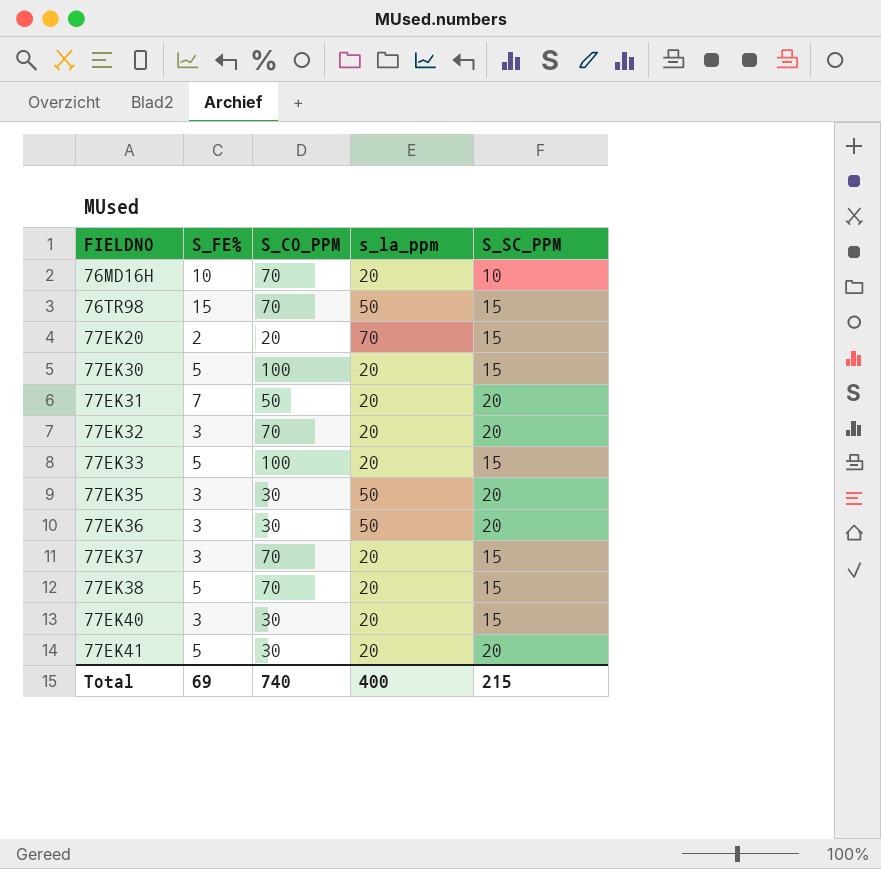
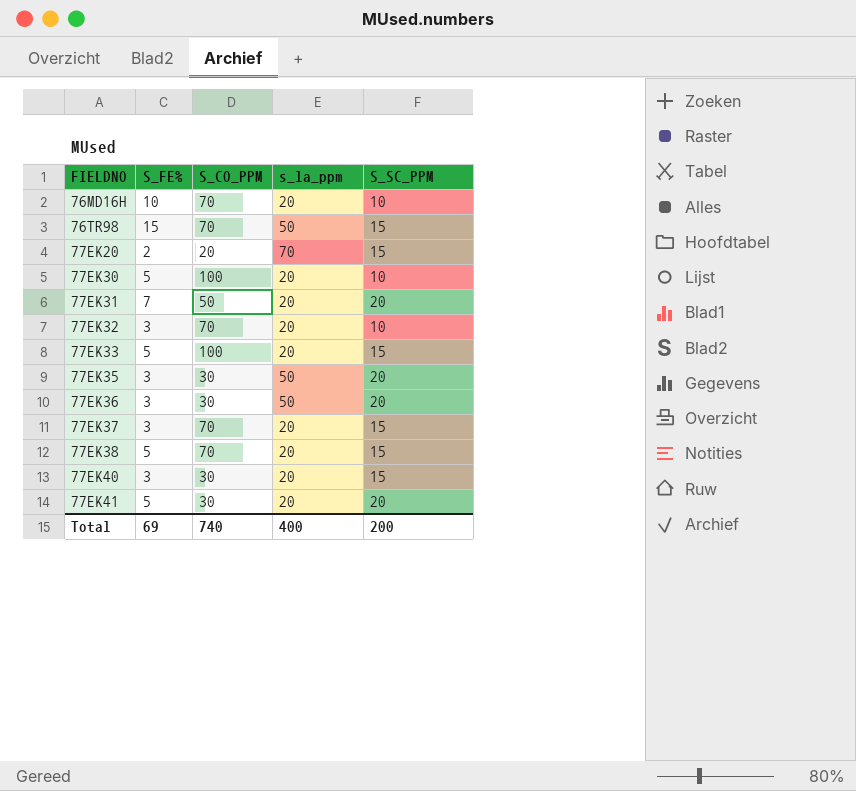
77EK30 | S_SC_PPM: 15 -> 10
77EK32 | S_SC_PPM: 20 -> 10
Total | S_SC_PPM: 215 -> 200

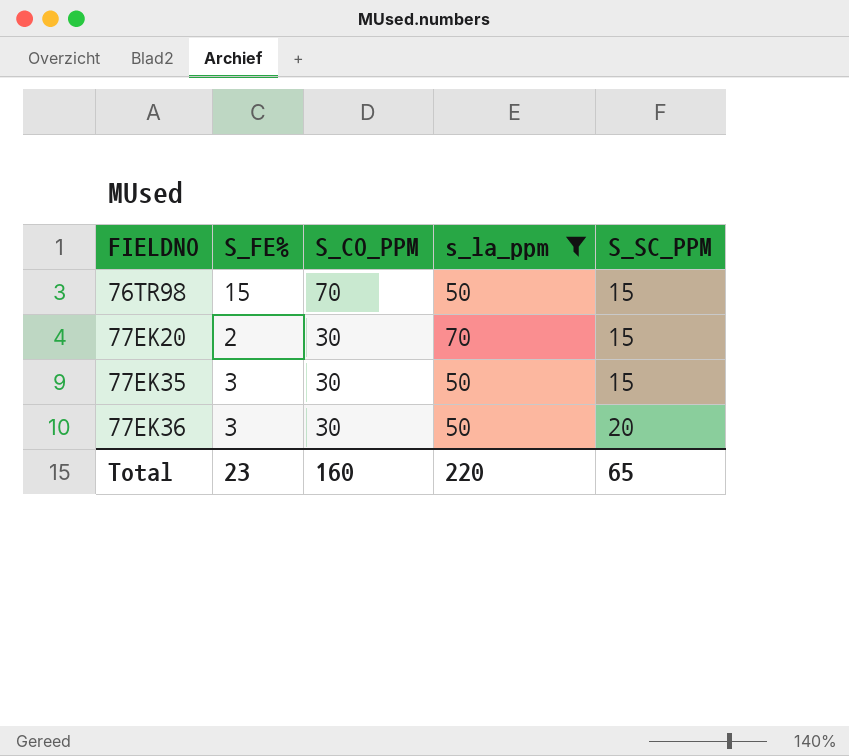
filter: none -> s_la_ppm != 20
77EK20 | S_CO_PPM: 20 -> 30
77EK35 | S_SC_PPM: 20 -> 15
Total | S_FE%: 69 -> 23
Total | S_CO_PPM: 740 -> 160
Total | s_la_ppm: 400 -> 220
Total | S_SC_PPM: 200 -> 65

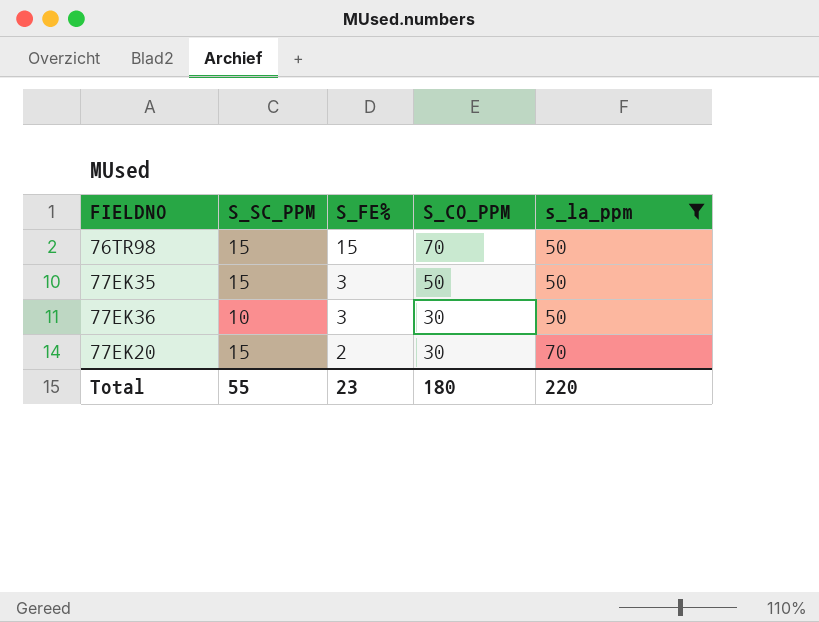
row order: FIELDNO ascending -> S_FE% descending
column S_SC_PPM | position: 5 -> 2
77EK35 | S_CO_PPM: 30 -> 50
77EK36 | S_SC_PPM: 20 -> 10
Total | S_SC_PPM: 65 -> 55
Total | S_CO_PPM: 160 -> 180

